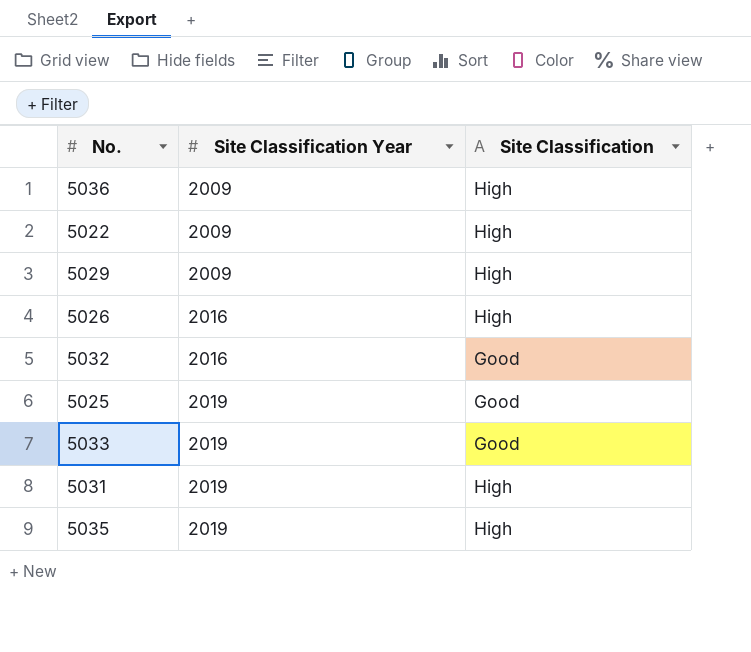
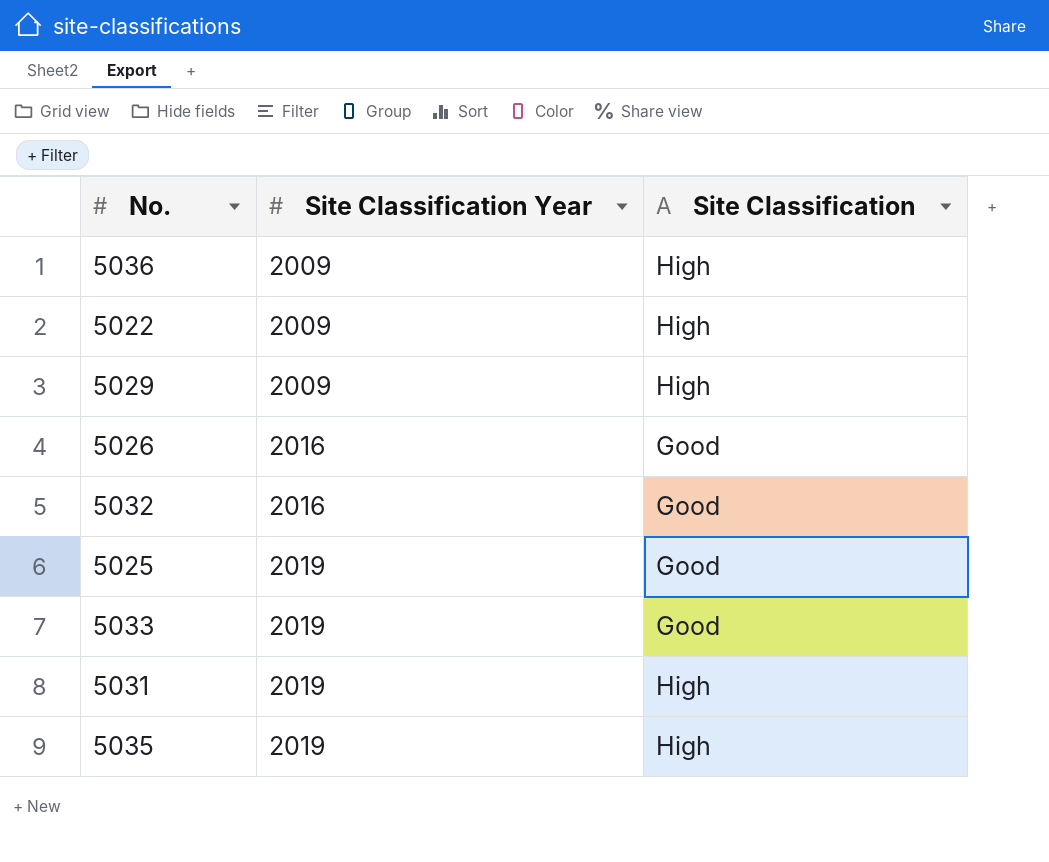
5026 | Site Classification: High -> Good

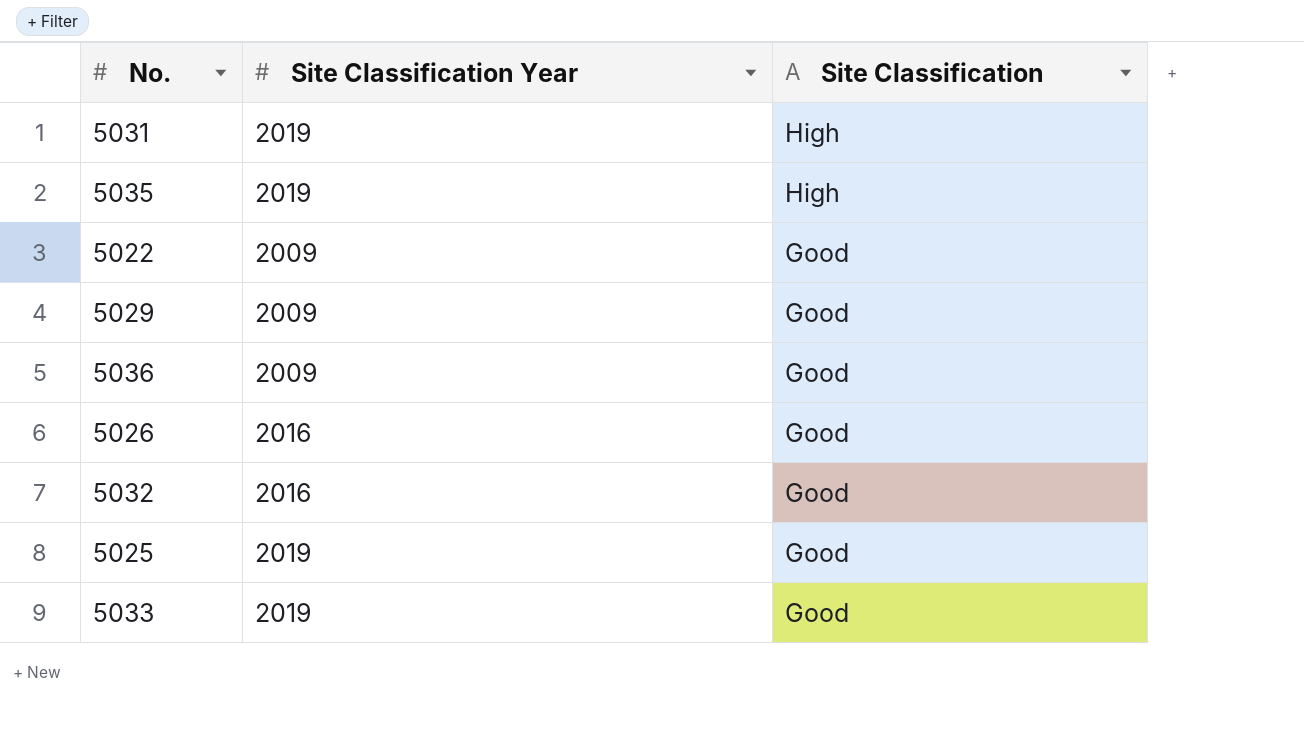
row order: Site Classification Year ascending -> Site Classification descending
5022 | Site Classification: High -> Good
5029 | Site Classification: High -> Good
5036 | Site Classification: High -> Good

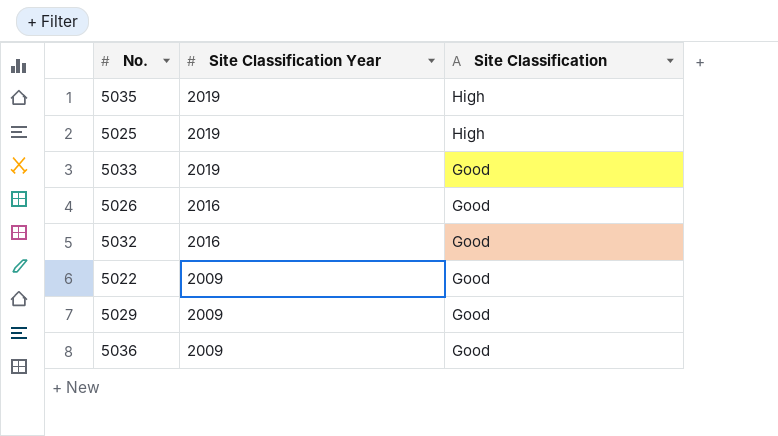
row order: Site Classification descending -> Site Classification Year descending
row 5031: 2019 | High -> none
5025 | Site Classification: Good -> High

